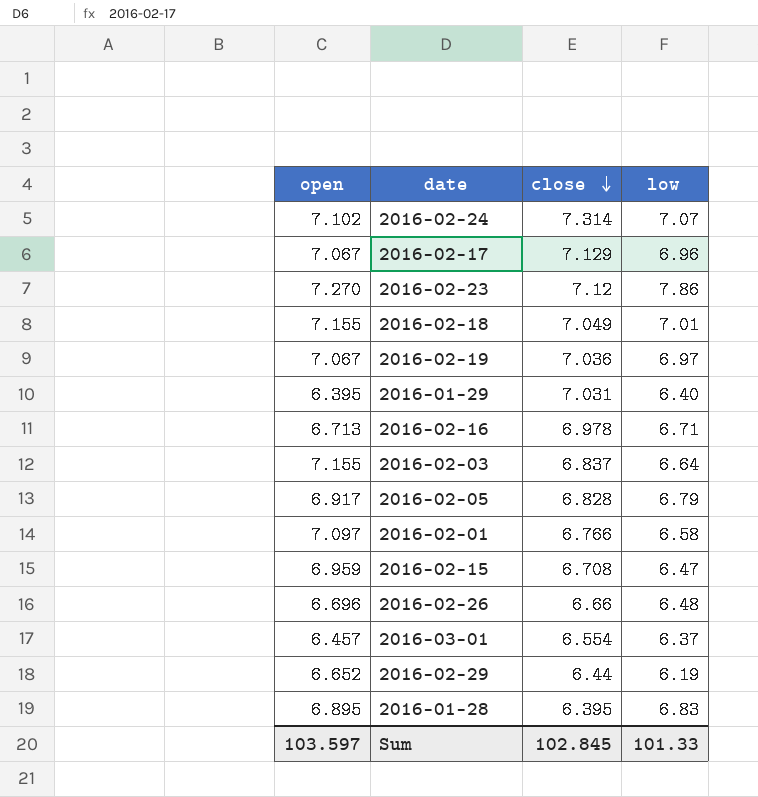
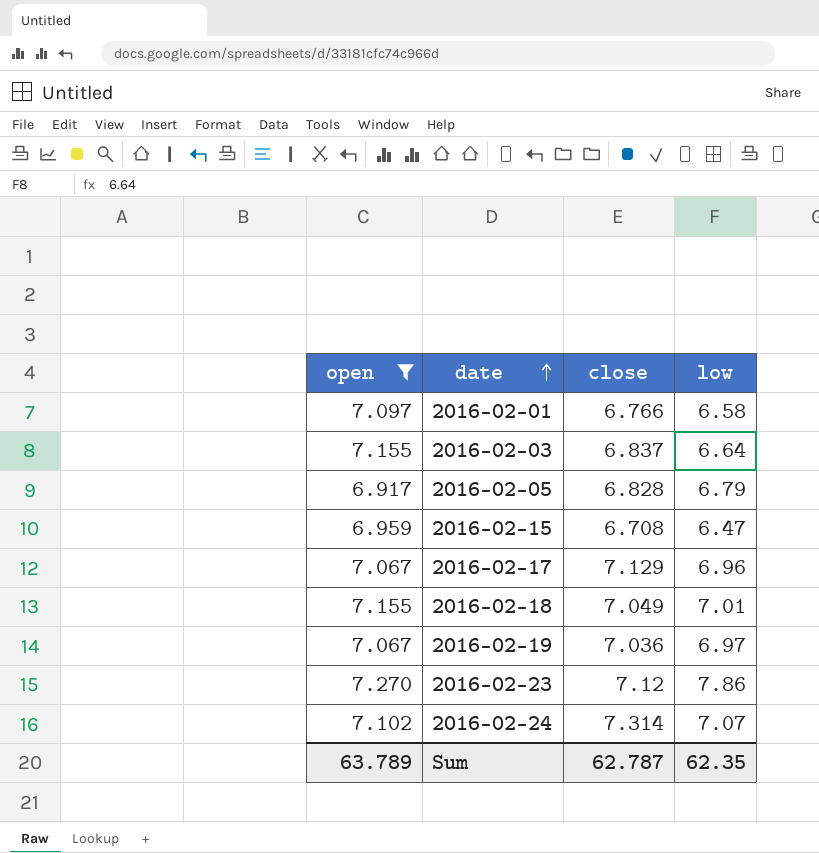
filter: none -> open >= 6.917
row order: close descending -> date ascending
Sum | open: 103.597 -> 63.789
Sum | close: 102.845 -> 62.787
Sum | low: 101.33 -> 62.35

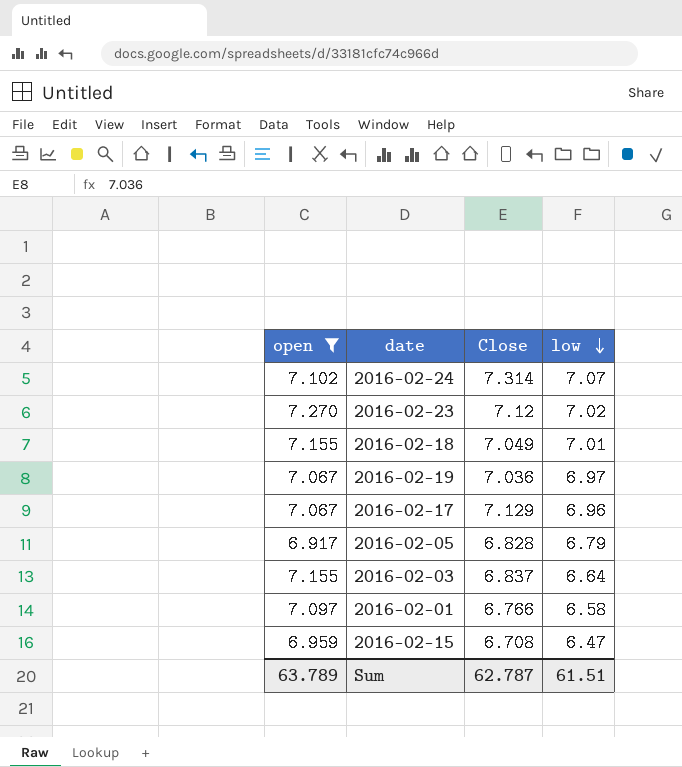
row order: date ascending -> low descending
column name: close -> Close
2016-02-23 | low: 7.86 -> 7.02
Sum | low: 62.35 -> 61.51

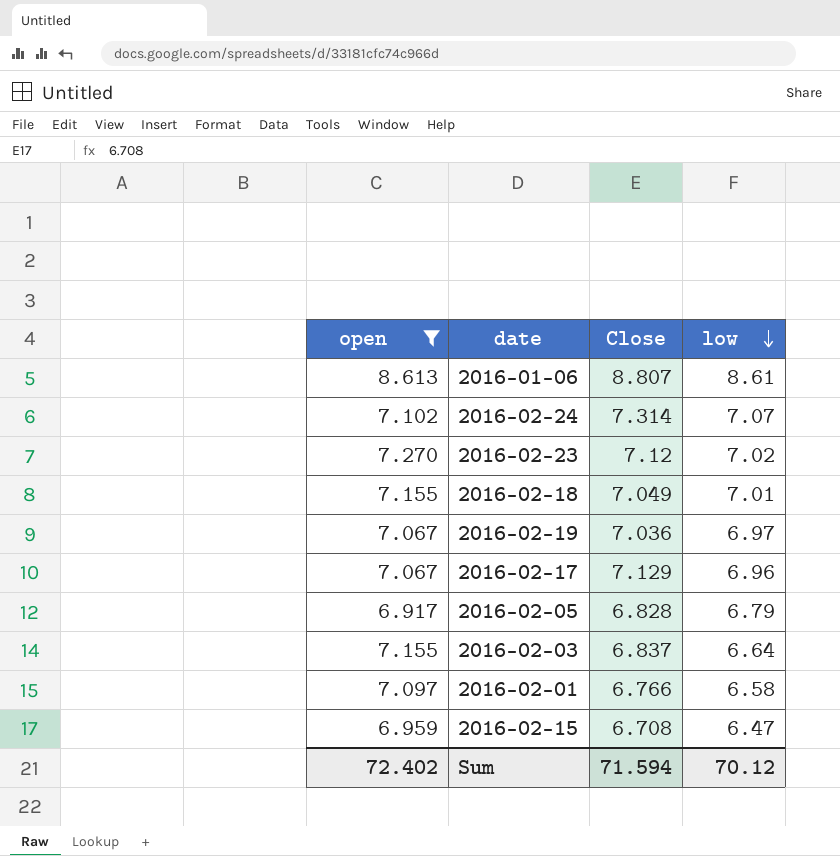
row 2016-01-06: none -> 8.613 | 8.807 | 8.61
Sum | open: 63.789 -> 72.402
Sum | Close: 62.787 -> 71.594
Sum | low: 61.51 -> 70.12

